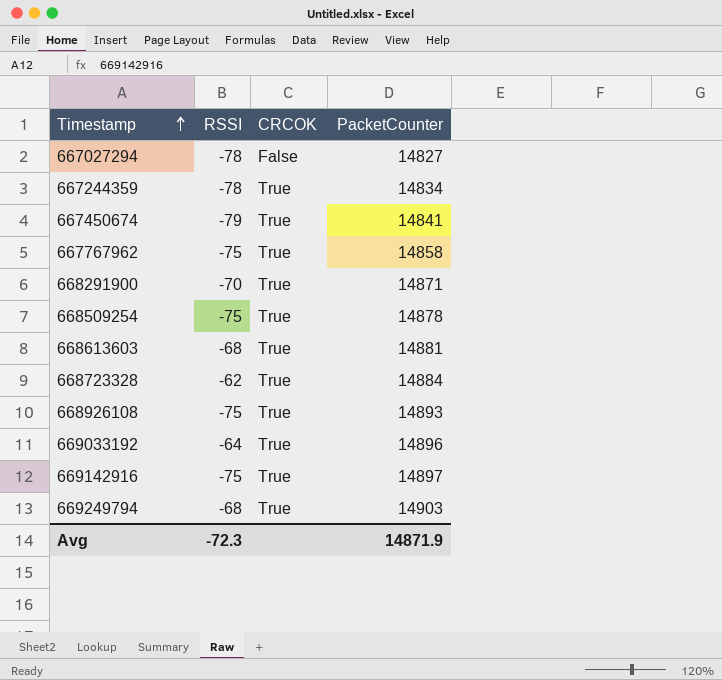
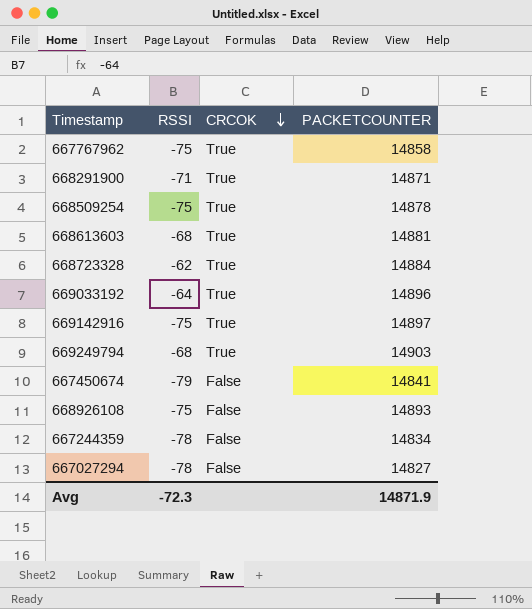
row order: Timestamp ascending -> CRCOK descending
column name: PacketCounter -> PACKETCOUNTER
668291900 | RSSI: -70 -> -71
667450674 | CRCOK: True -> False
668926108 | CRCOK: True -> False
667244359 | CRCOK: True -> False

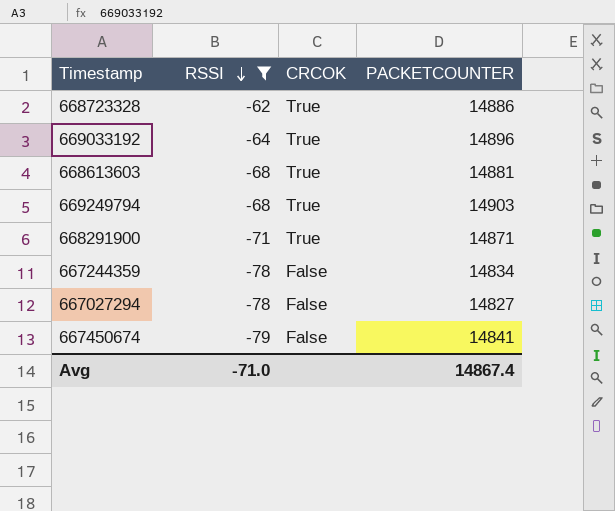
filter: none -> RSSI != -75
row order: CRCOK descending -> RSSI descending
668723328 | PACKETCOUNTER: 14884 -> 14886
Avg | RSSI: -72.3 -> -71.0
Avg | PACKETCOUNTER: 14871.9 -> 14867.4

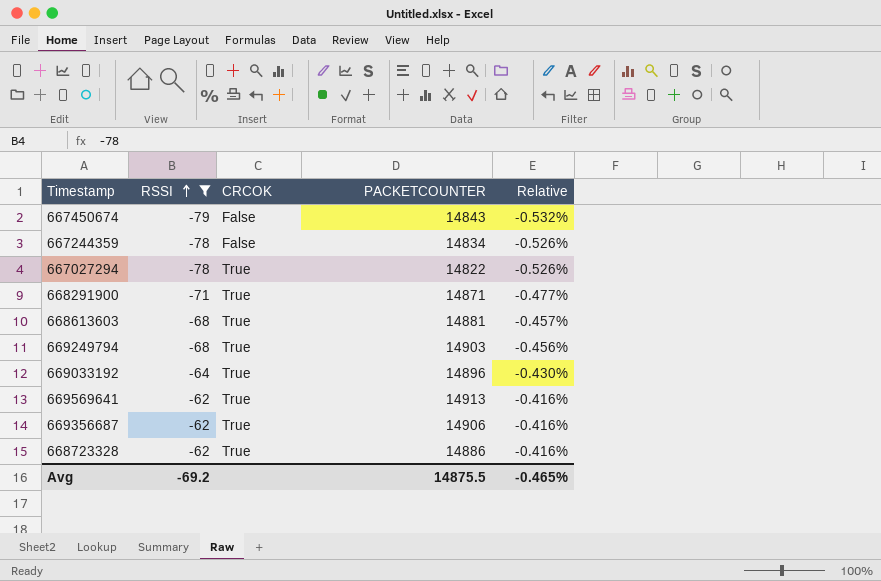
row order: RSSI descending -> RSSI ascending
column Relative | formula: none -> [RSSI] / [PACKETCOUNTER]
667450674 | PACKETCOUNTER: 14841 -> 14843
667027294 | CRCOK: False -> True
667027294 | PACKETCOUNTER: 14827 -> 14822
row 669569641: none -> -62 | True | 14913 | -0.416%
row 669356687: none -> -62 | True | 14906 | -0.416%
Avg | RSSI: -71.0 -> -69.2
Avg | PACKETCOUNTER: 14867.4 -> 14875.5

